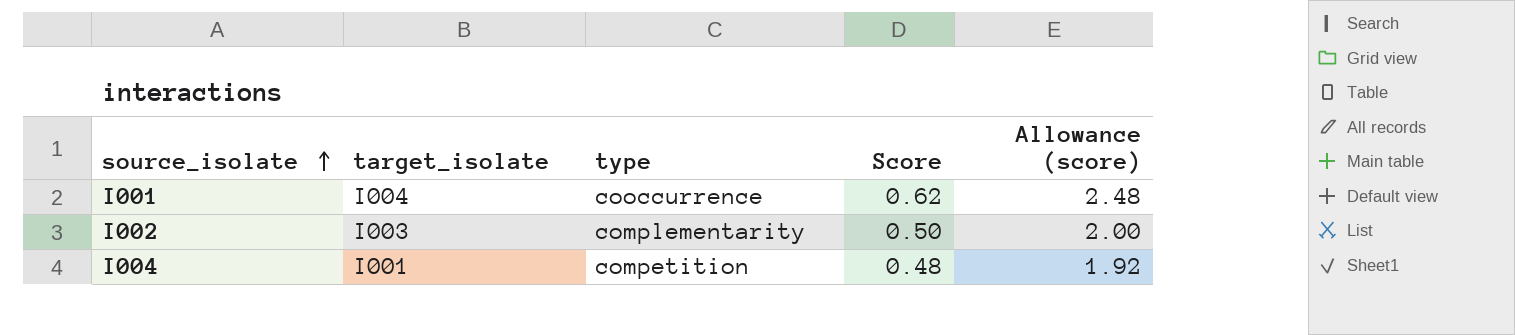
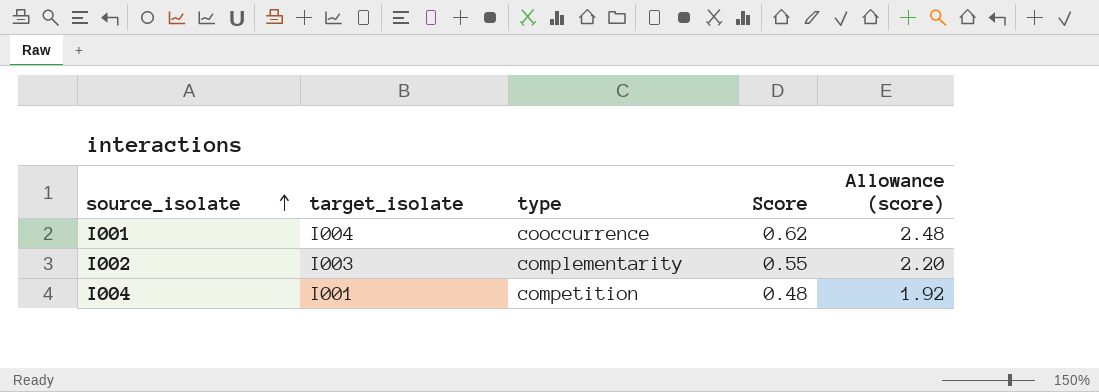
I002 | Score: 0.50 -> 0.55
I002 | Allowance (score): 2.00 -> 2.20

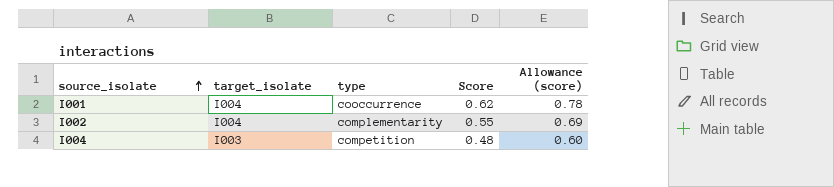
column Allowance (score) | formula: [Score] * 4 -> [Score] * 1.25
I002 | target_isolate: I003 -> I004
I004 | target_isolate: I001 -> I003

